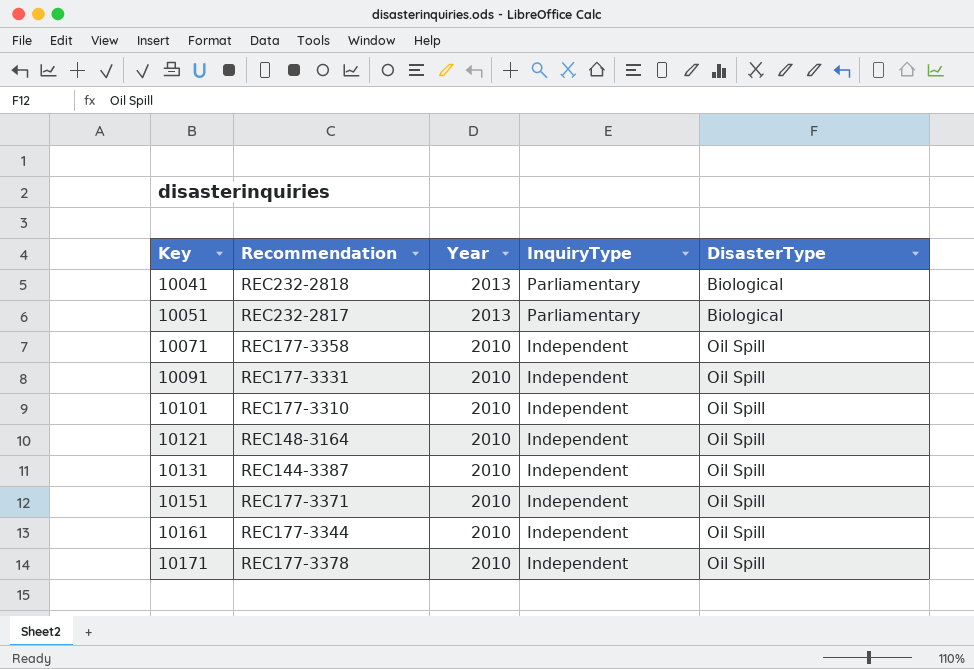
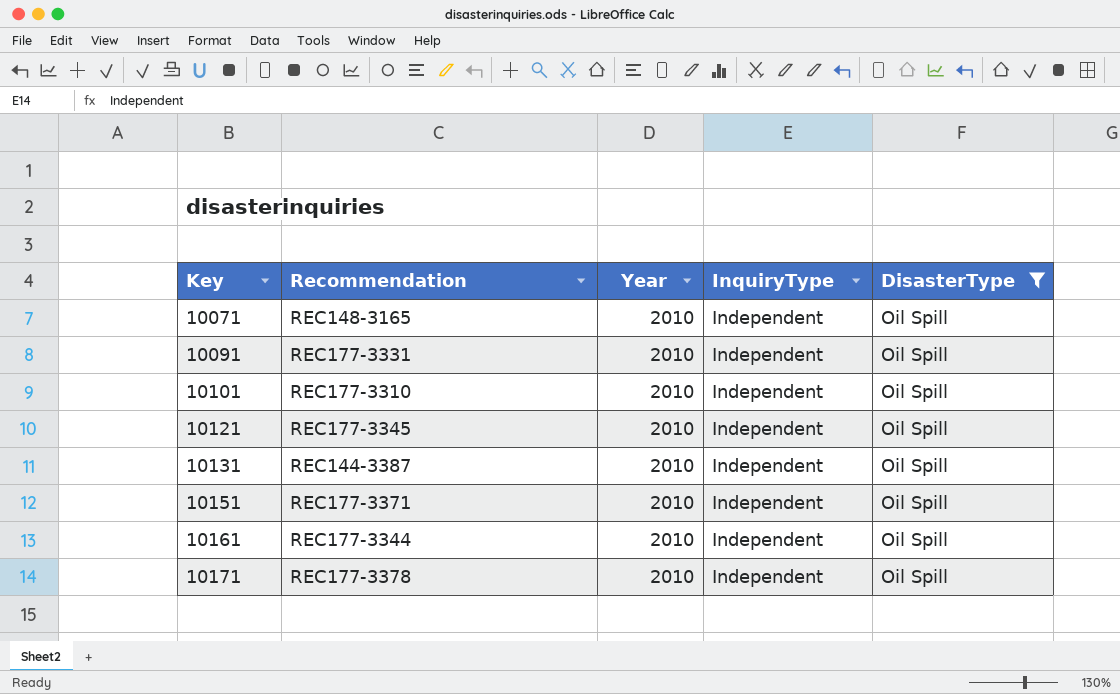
filter: none -> DisasterType = Oil Spill
10071 | Recommendation: REC177-3358 -> REC148-3165
10121 | Recommendation: REC148-3164 -> REC177-3345

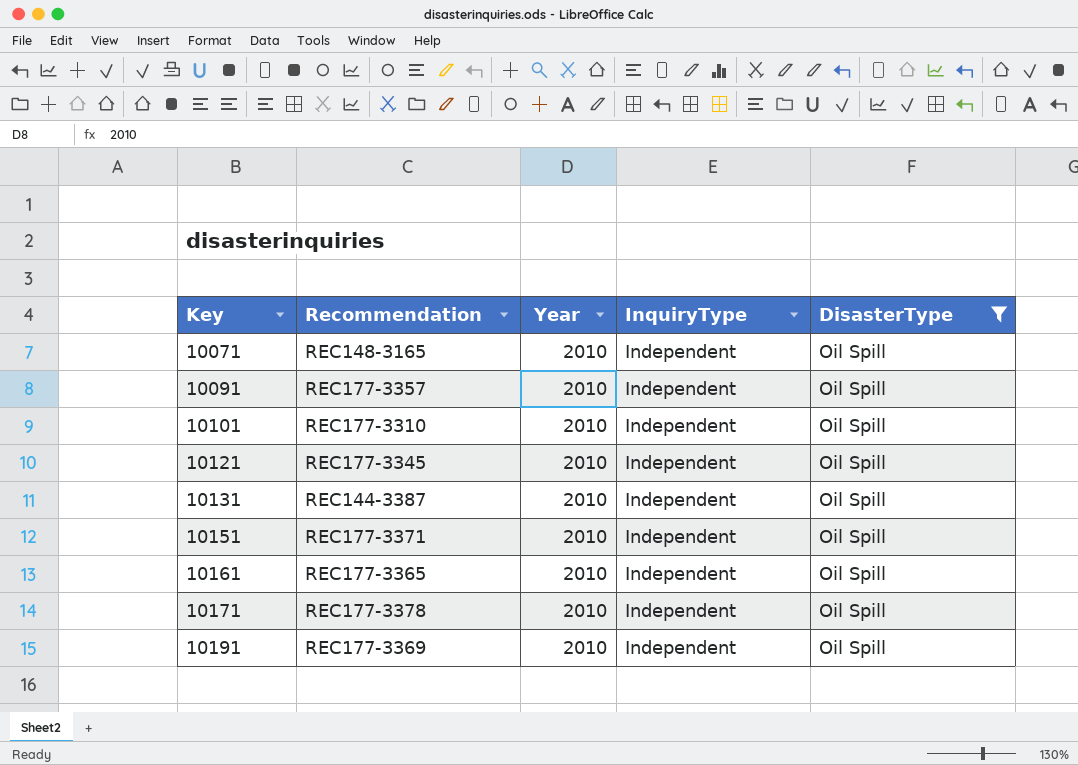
10091 | Recommendation: REC177-3331 -> REC177-3357
10161 | Recommendation: REC177-3344 -> REC177-3365
row 10191: none -> REC177-3369 | 2010 | Independent | Oil Spill

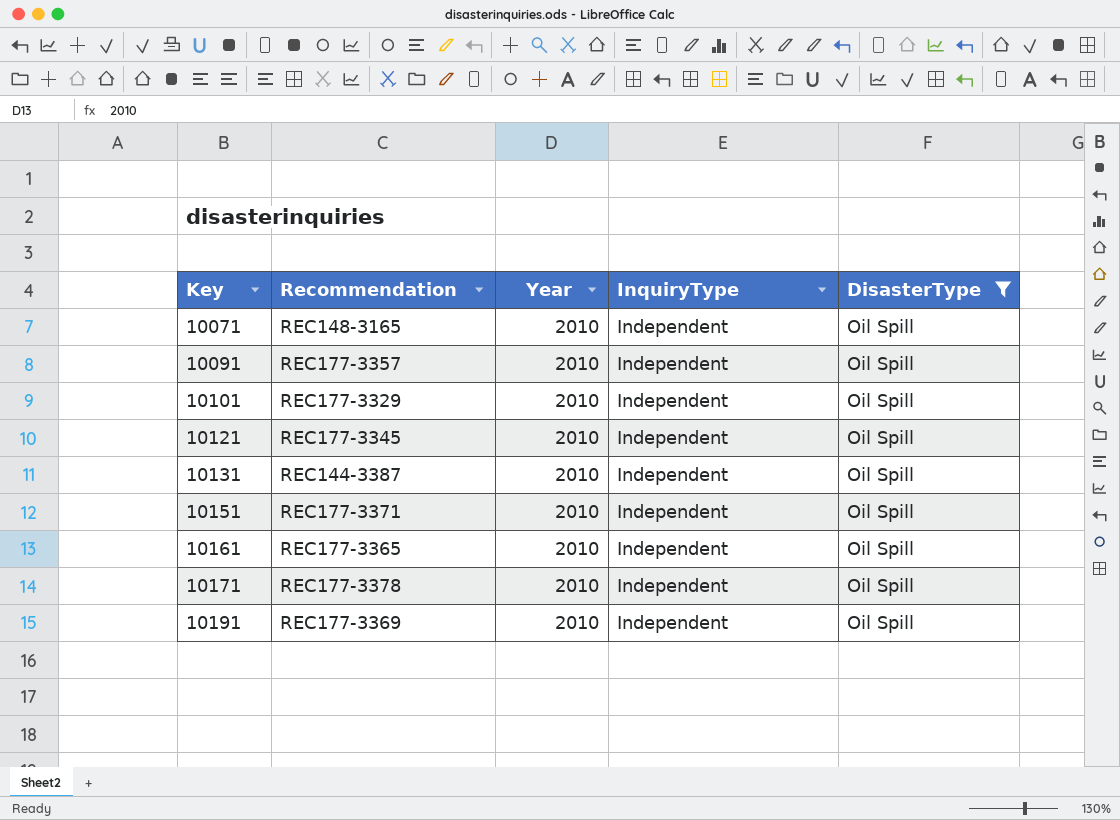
10101 | Recommendation: REC177-3310 -> REC177-3329

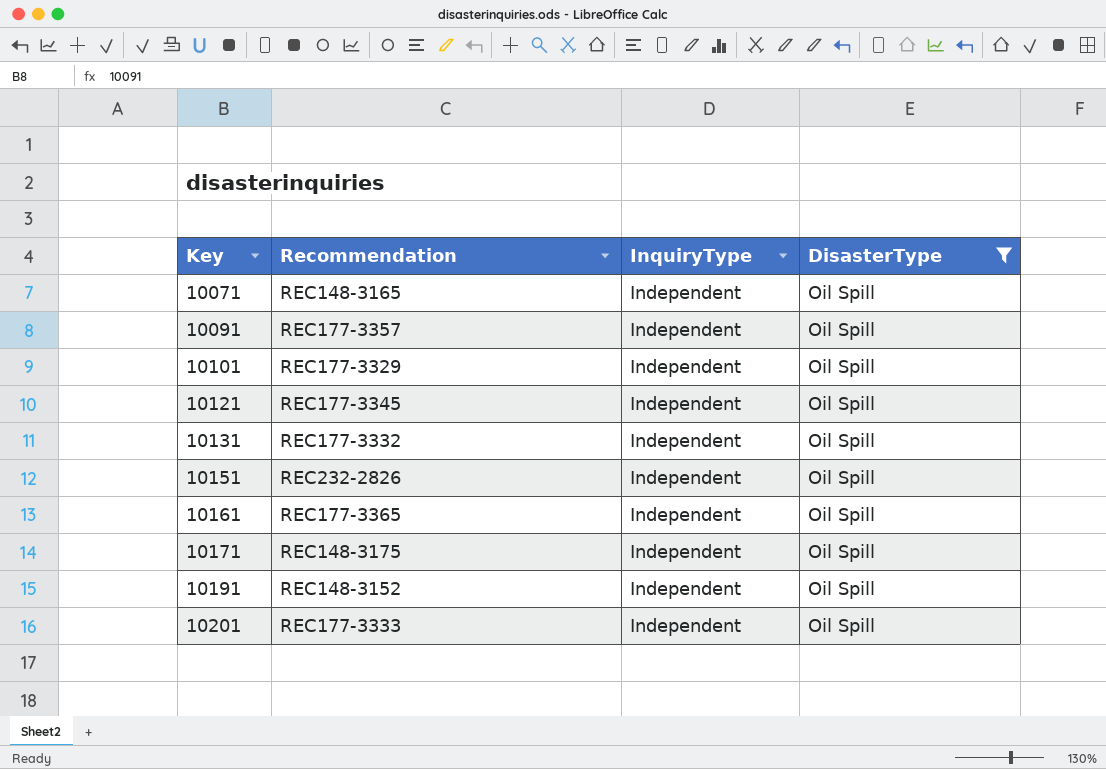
column Year | position: 3 -> none
10131 | Recommendation: REC144-3387 -> REC177-3332
10151 | Recommendation: REC177-3371 -> REC232-2826
10171 | Recommendation: REC177-3378 -> REC148-3175
10191 | Recommendation: REC177-3369 -> REC148-3152
row 10201: none -> REC177-3333 | Independent | Oil Spill

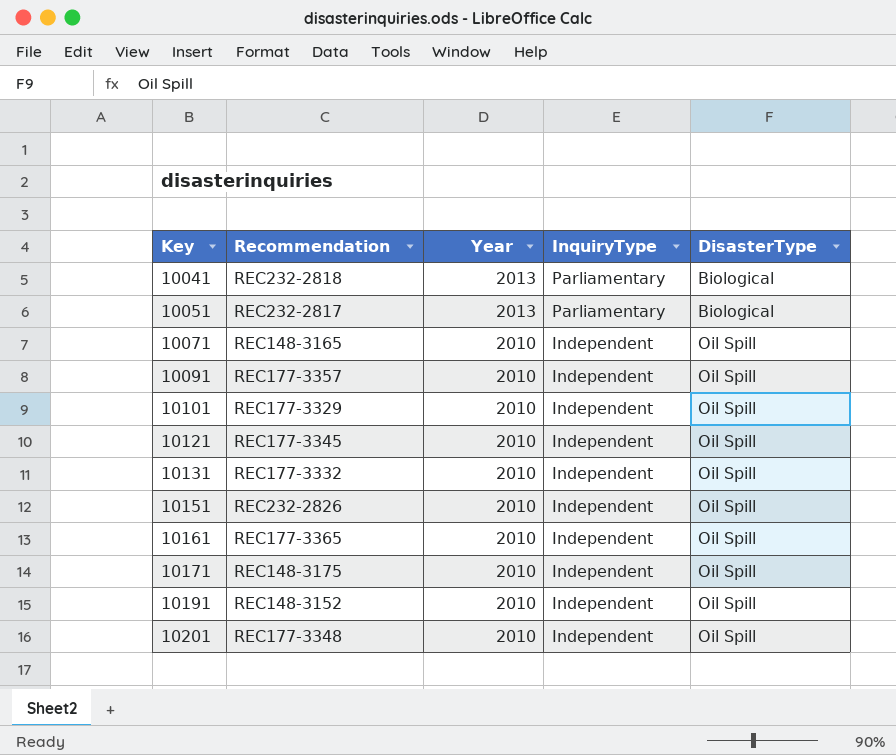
filter: DisasterType = Oil Spill -> none
column Year | position: none -> 3
10201 | Recommendation: REC177-3333 -> REC177-3348

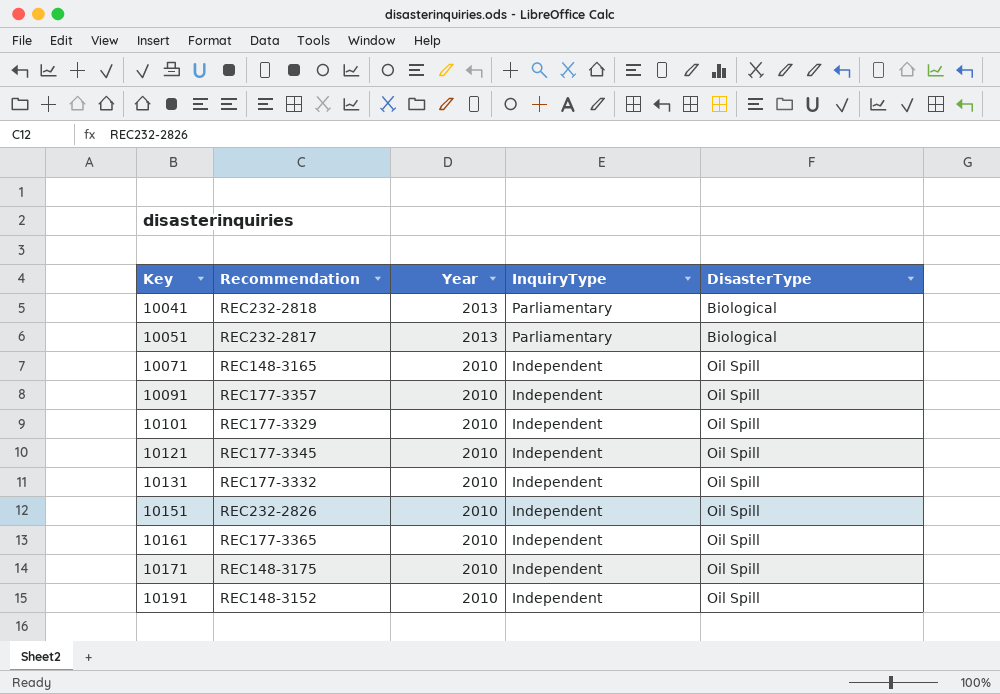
row 10201: REC177-3348 | 2010 | Independent | Oil Spill -> none

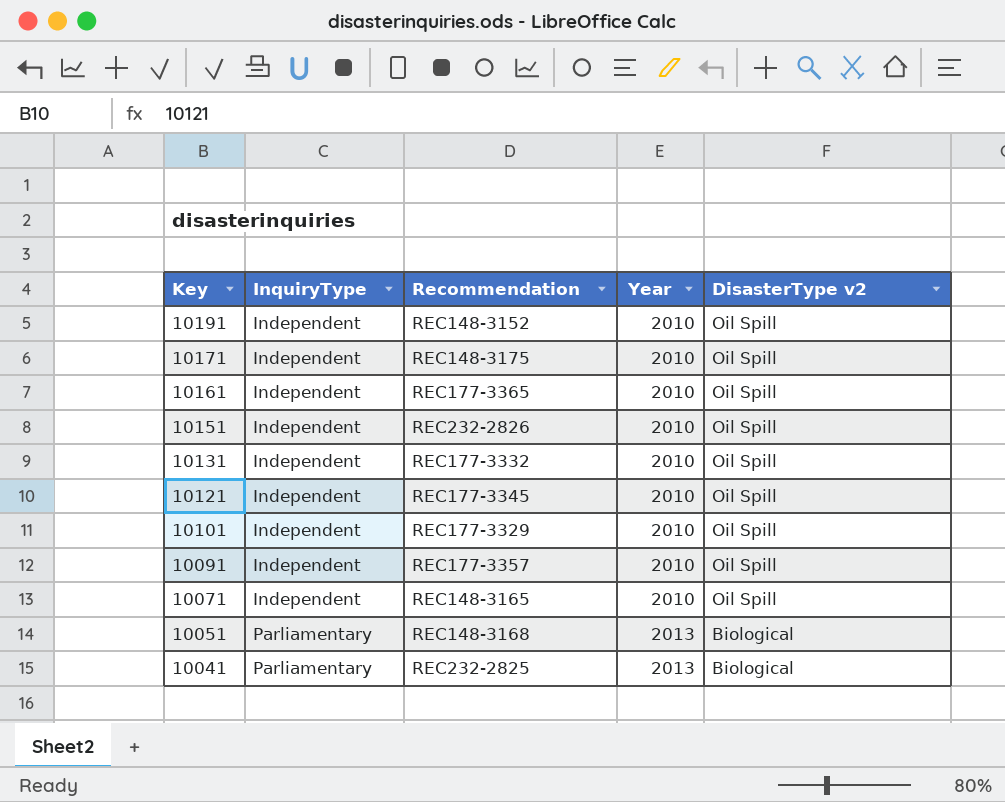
row order: Key ascending -> Key descending
column InquiryType | position: 4 -> 2
column name: DisasterType -> DisasterType v2
10051 | Recommendation: REC232-2817 -> REC148-3168
10041 | Recommendation: REC232-2818 -> REC232-2825

